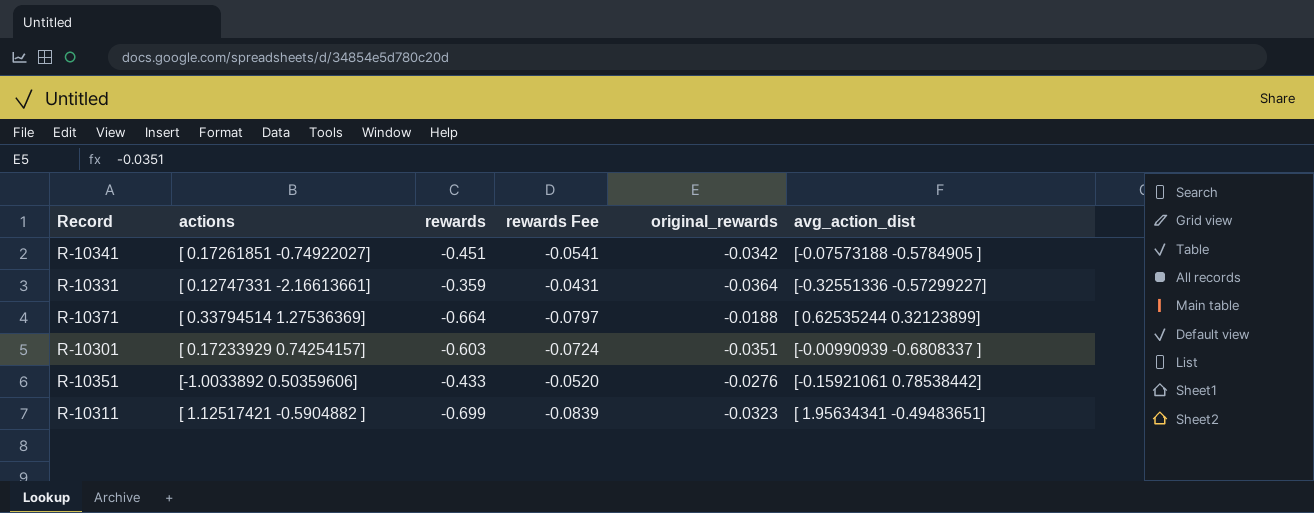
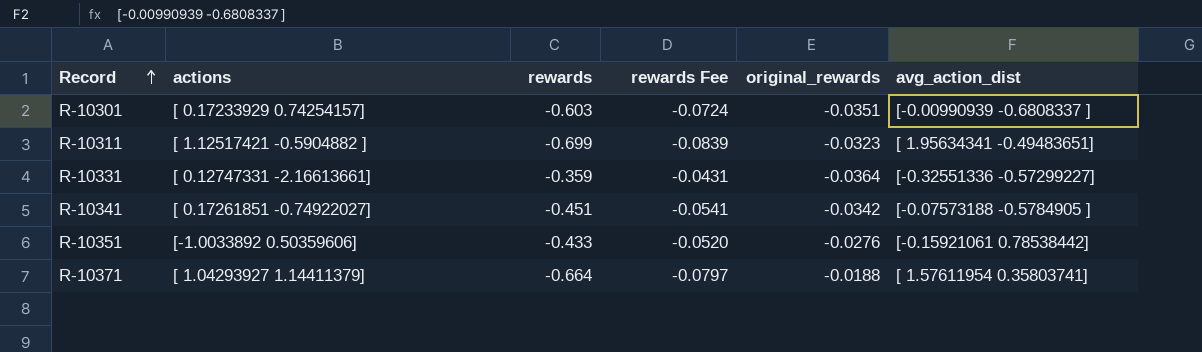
row order: none -> Record ascending
R-10371 | actions: [ 0.33794514 1.27536369] -> [ 1.04293927 1.14411379]
R-10371 | avg_action_dist: [ 0.62535244 0.32123899] -> [ 1.57611954 0.35803741]

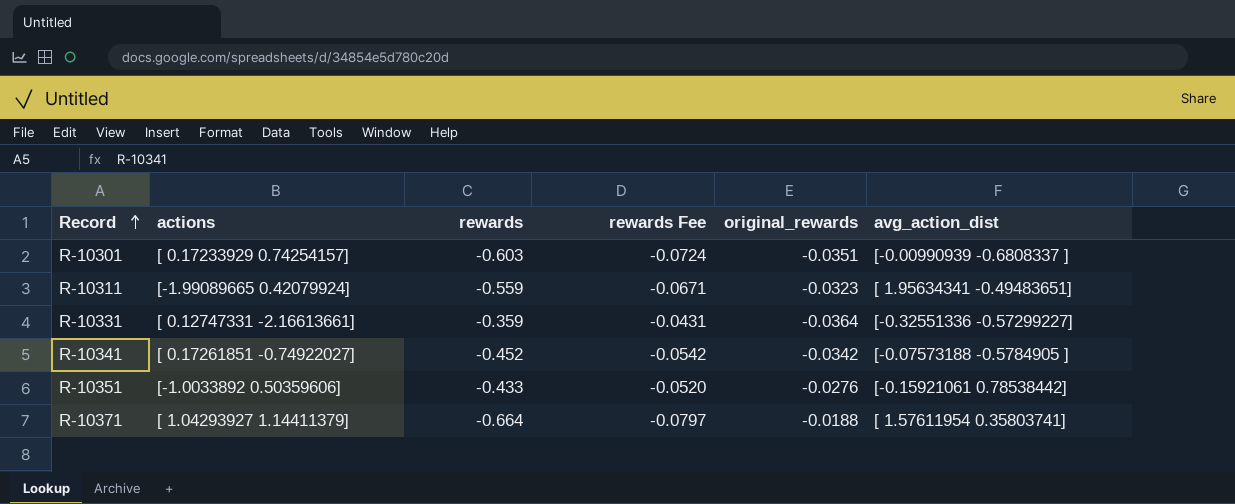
R-10311 | actions: [ 1.12517421 -0.5904882 ] -> [-1.99089665 0.42079924]
R-10311 | rewards: -0.699 -> -0.559
R-10311 | rewards Fee: -0.0839 -> -0.0671
R-10341 | rewards: -0.451 -> -0.452
R-10341 | rewards Fee: -0.0541 -> -0.0542

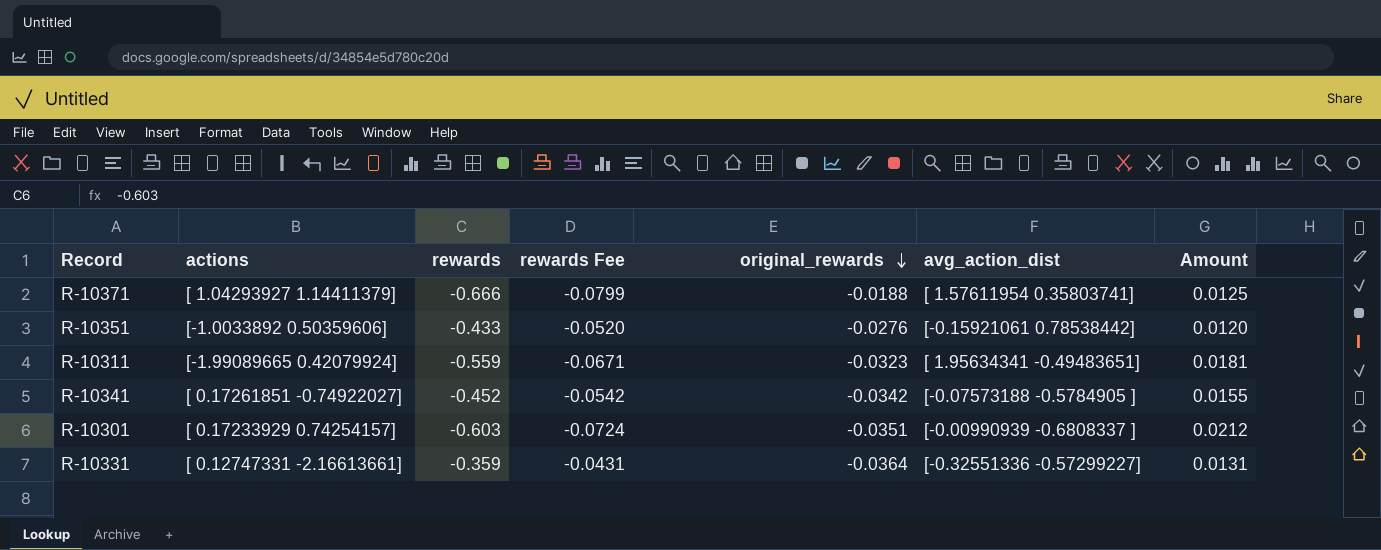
row order: Record ascending -> original_rewards descending
column Amount | formula: none -> [rewards] * [original_rewards]
R-10371 | rewards: -0.664 -> -0.666
R-10371 | rewards Fee: -0.0797 -> -0.0799

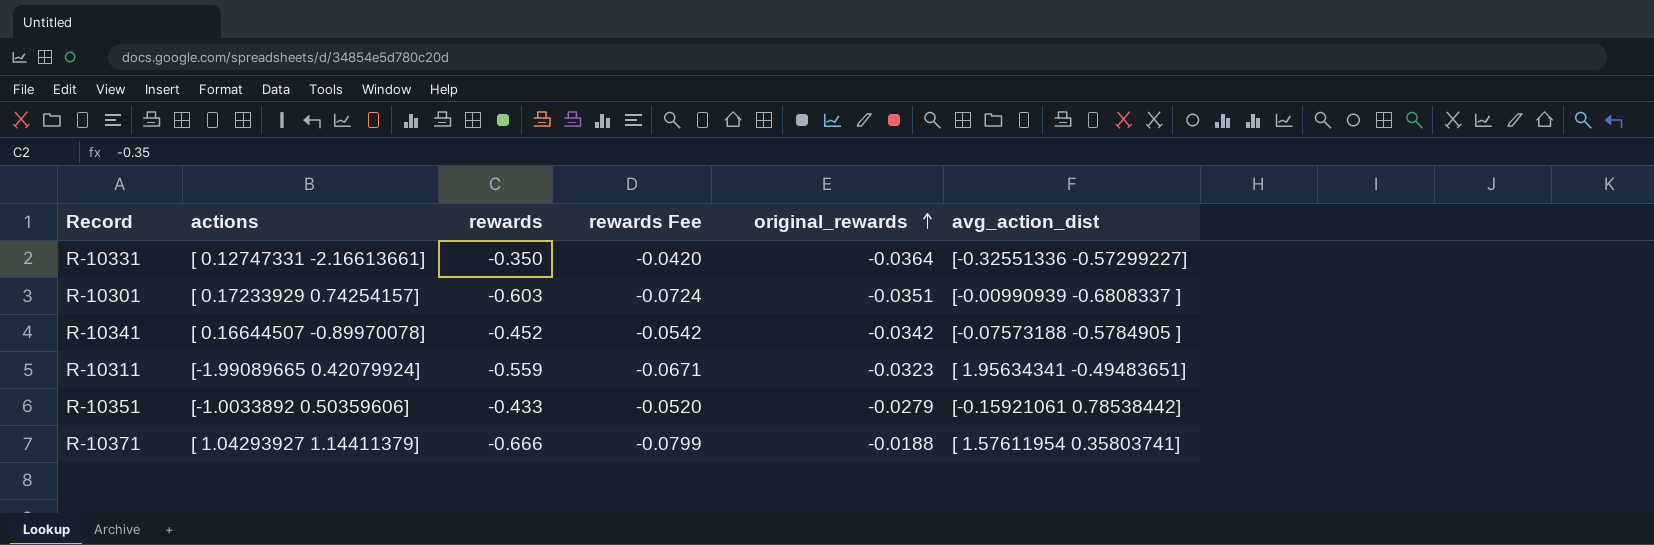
row order: original_rewards descending -> original_rewards ascending
column Amount | formula: [rewards] * [original_rewards] -> none
R-10331 | rewards: -0.359 -> -0.350
R-10331 | rewards Fee: -0.0431 -> -0.0420
R-10341 | actions: [ 0.17261851 -0.74922027] -> [ 0.16644507 -0.89970078]
R-10351 | original_rewards: -0.0276 -> -0.0279

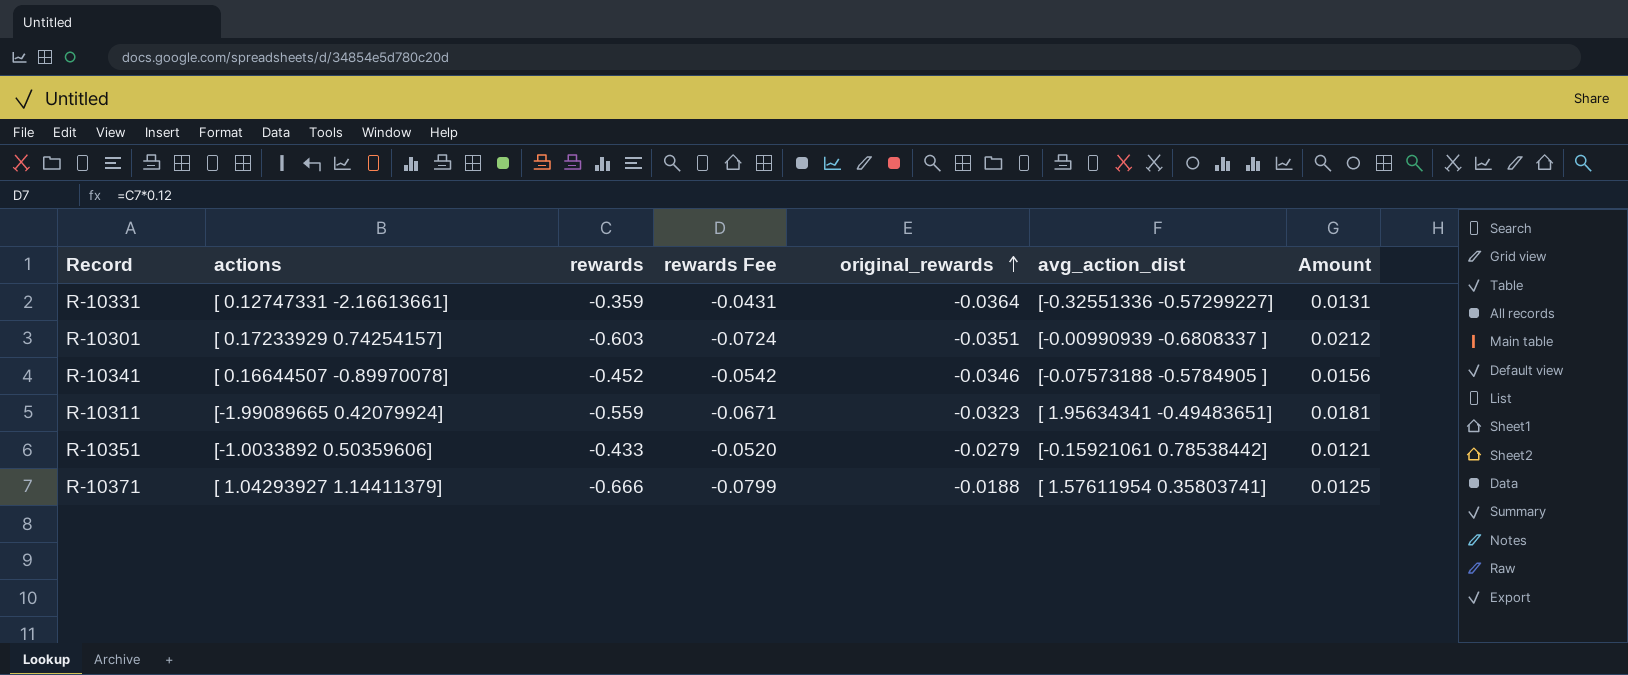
column Amount | formula: none -> [rewards] * [original_rewards]
R-10331 | rewards: -0.350 -> -0.359
R-10331 | rewards Fee: -0.0420 -> -0.0431
R-10341 | original_rewards: -0.0342 -> -0.0346

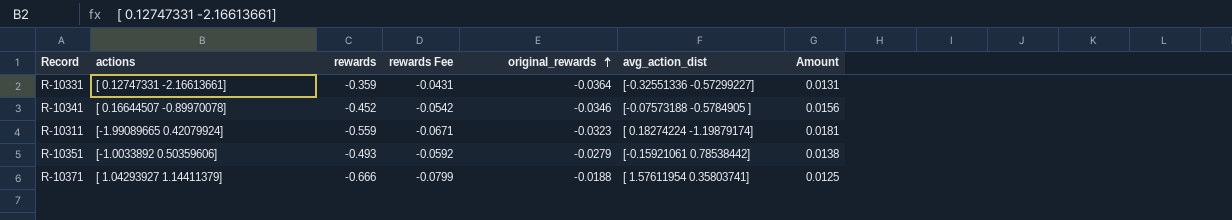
row R-10301: [ 0.17233929 0.74254157] | -0.603 | -0.0724 | -0.0351 | [-0.00990939 -0.6808337 ] | 0.0212 -> none
R-10311 | avg_action_dist: [ 1.95634341 -0.49483651] -> [ 0.18274224 -1.19879174]
R-10351 | rewards: -0.433 -> -0.493
R-10351 | rewards Fee: -0.0520 -> -0.0592
R-10351 | Amount: 0.0121 -> 0.0138

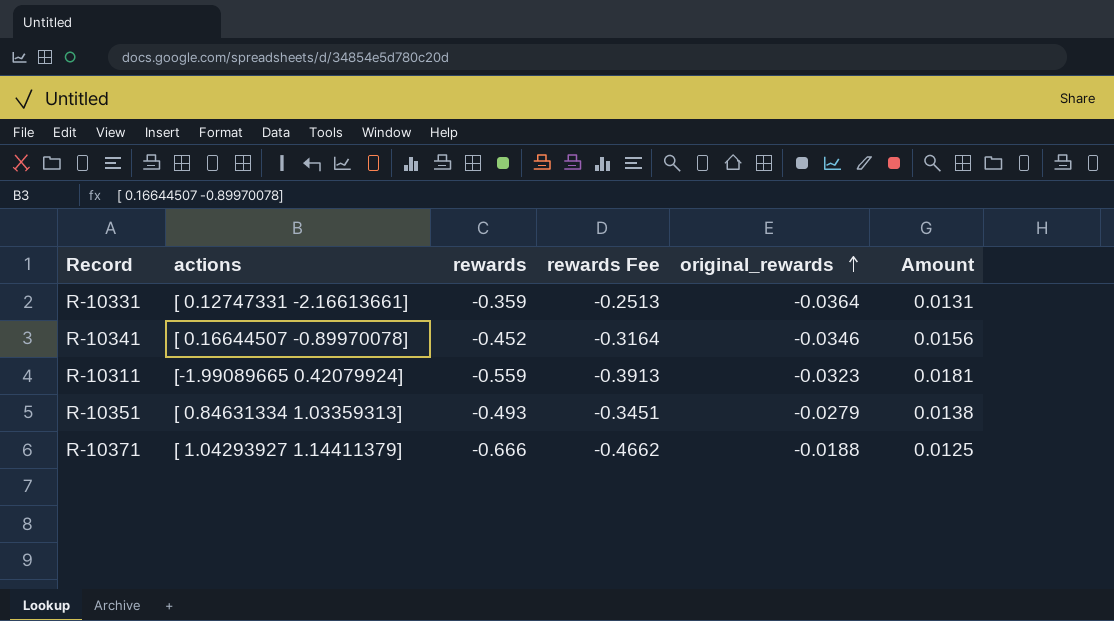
column avg_action_dist | position: 6 -> none
column rewards Fee | formula: [rewards] * 0.12 -> [rewards] * 0.7
R-10351 | actions: [-1.0033892 0.50359606] -> [ 0.84631334 1.03359313]

